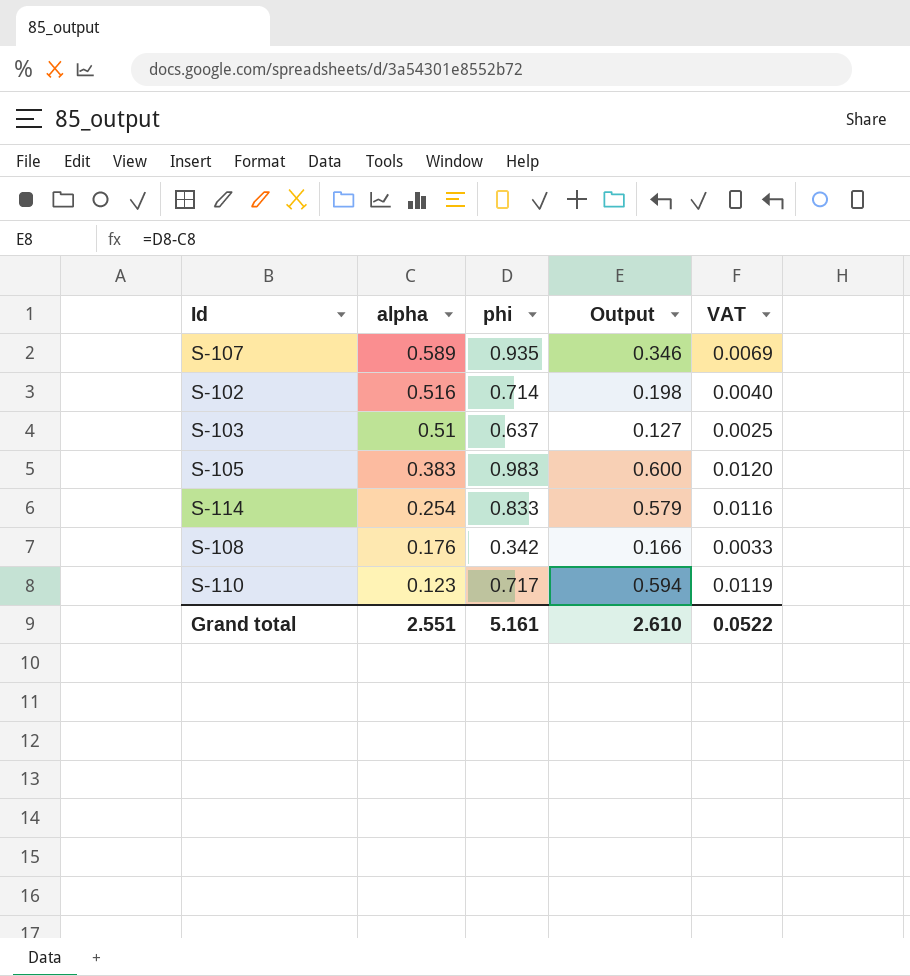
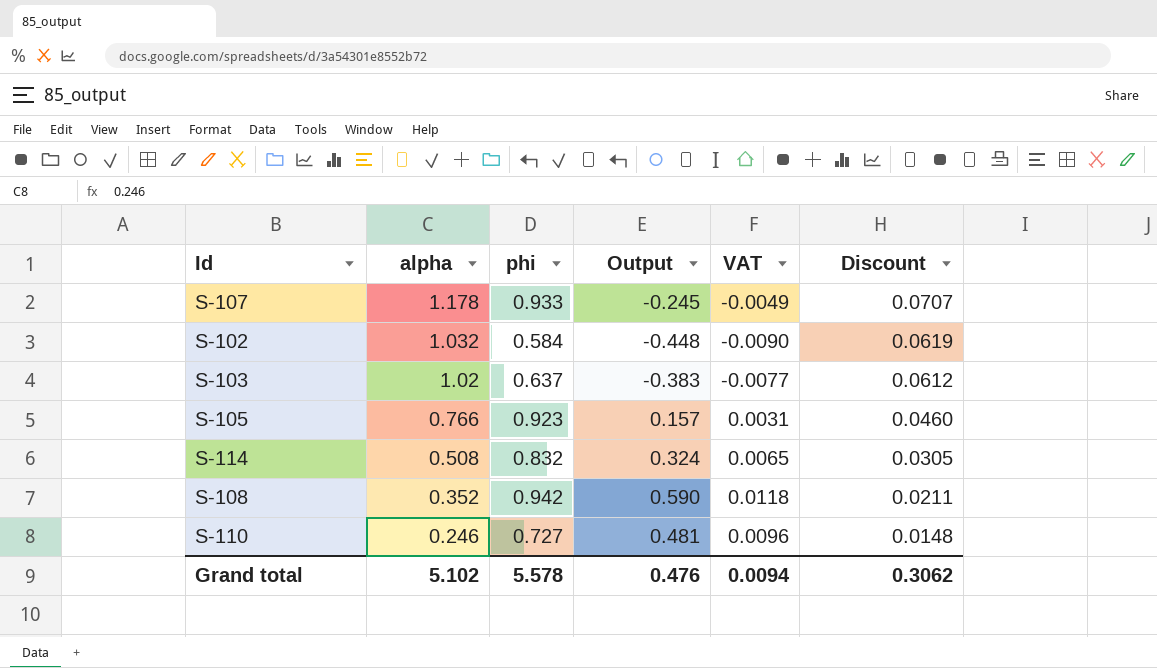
column Discount | formula: none -> [alpha] * 0.06
S-107 | alpha: 0.589 -> 1.178
S-107 | phi: 0.935 -> 0.933
S-107 | Output: 0.346 -> -0.245
S-107 | VAT: 0.0069 -> -0.0049
S-102 | alpha: 0.516 -> 1.032
S-102 | phi: 0.714 -> 0.584
S-102 | Output: 0.198 -> -0.448
S-102 | VAT: 0.0040 -> -0.0090
S-103 | alpha: 0.51 -> 1.02
S-103 | Output: 0.127 -> -0.383
S-103 | VAT: 0.0025 -> -0.0077
S-105 | alpha: 0.383 -> 0.766
S-105 | phi: 0.983 -> 0.923
S-105 | Output: 0.600 -> 0.157
S-105 | VAT: 0.0120 -> 0.0031
S-114 | alpha: 0.254 -> 0.508
S-114 | phi: 0.833 -> 0.832
S-114 | Output: 0.579 -> 0.324
S-114 | VAT: 0.0116 -> 0.0065
S-108 | alpha: 0.176 -> 0.352
S-108 | phi: 0.342 -> 0.942
S-108 | Output: 0.166 -> 0.590
S-108 | VAT: 0.0033 -> 0.0118
S-110 | alpha: 0.123 -> 0.246
S-110 | phi: 0.717 -> 0.727
S-110 | Output: 0.594 -> 0.481
S-110 | VAT: 0.0119 -> 0.0096
Grand total | alpha: 2.551 -> 5.102
Grand total | phi: 5.161 -> 5.578
Grand total | Output: 2.610 -> 0.476
Grand total | VAT: 0.0522 -> 0.0094

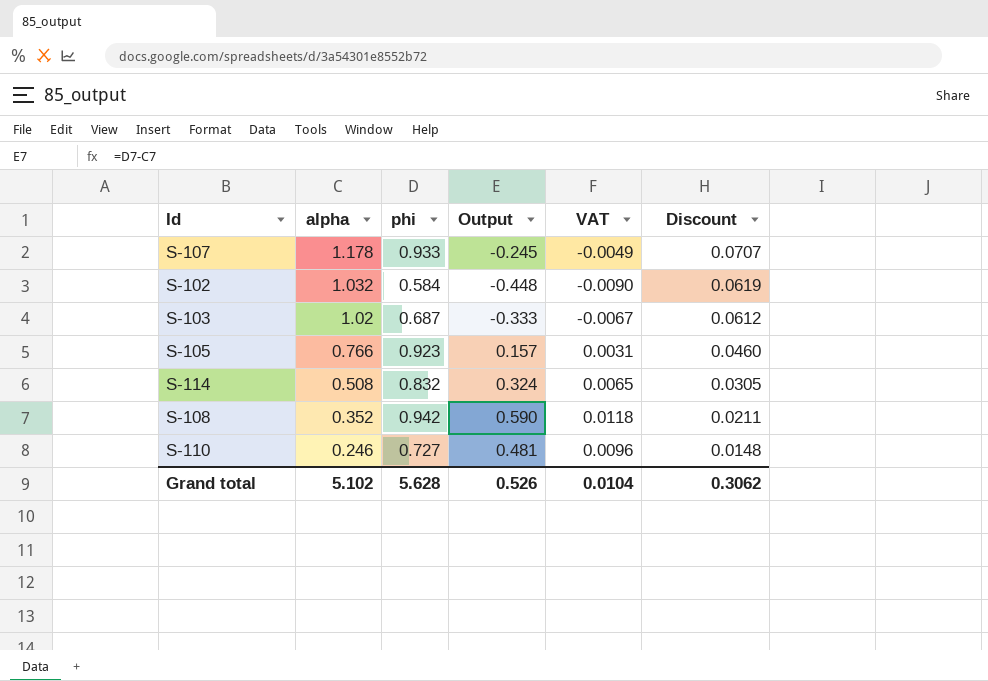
S-103 | phi: 0.637 -> 0.687
S-103 | Output: -0.383 -> -0.333
S-103 | VAT: -0.0077 -> -0.0067
Grand total | phi: 5.578 -> 5.628
Grand total | Output: 0.476 -> 0.526
Grand total | VAT: 0.0094 -> 0.0104

